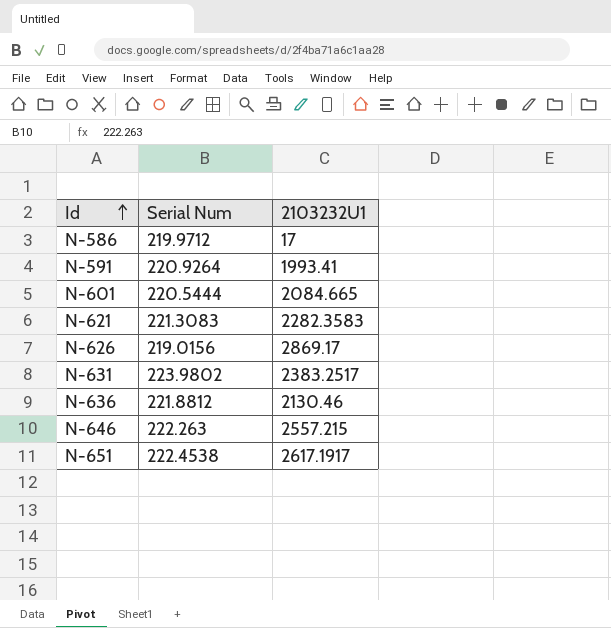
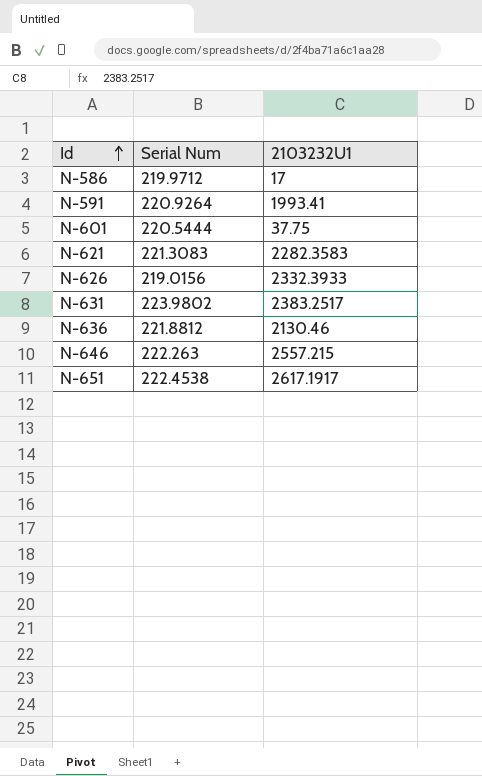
N-601 | 2103232U1: 2084.665 -> 37.75
N-626 | 2103232U1: 2869.17 -> 2332.3933

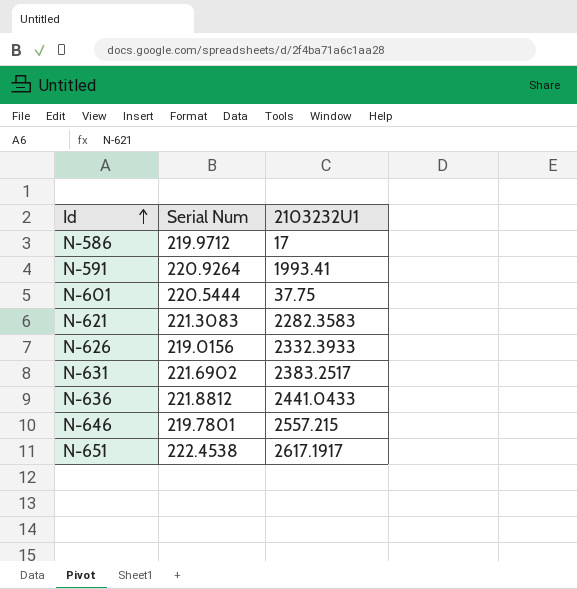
N-631 | Serial Num: 223.9802 -> 221.6902
N-636 | 2103232U1: 2130.46 -> 2441.0433
N-646 | Serial Num: 222.263 -> 219.7801

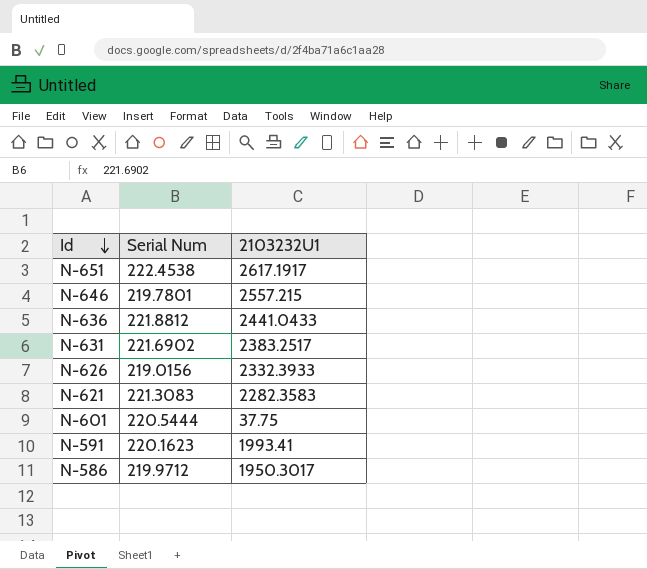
row order: Id ascending -> Id descending
N-591 | Serial Num: 220.9264 -> 220.1623
N-586 | 2103232U1: 17 -> 1950.3017

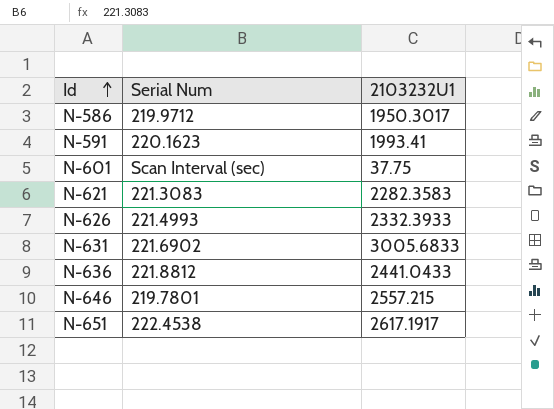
row order: Id descending -> Id ascending
N-601 | Serial Num: 220.5444 -> Scan Interval (sec)
N-626 | Serial Num: 219.0156 -> 221.4993
N-631 | 2103232U1: 2383.2517 -> 3005.6833

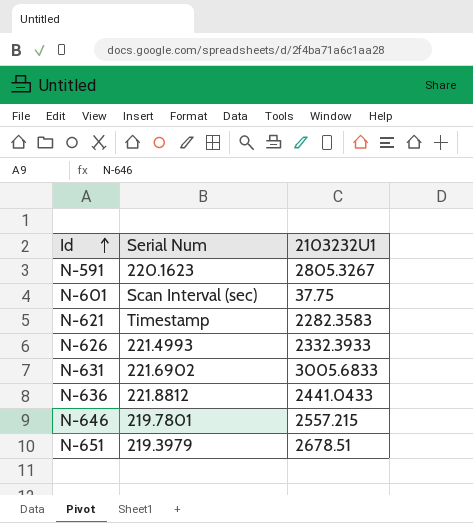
row N-586: 219.9712 | 1950.3017 -> none
N-591 | 2103232U1: 1993.41 -> 2805.3267
N-621 | Serial Num: 221.3083 -> Timestamp
N-651 | Serial Num: 222.4538 -> 219.3979
N-651 | 2103232U1: 2617.1917 -> 2678.51

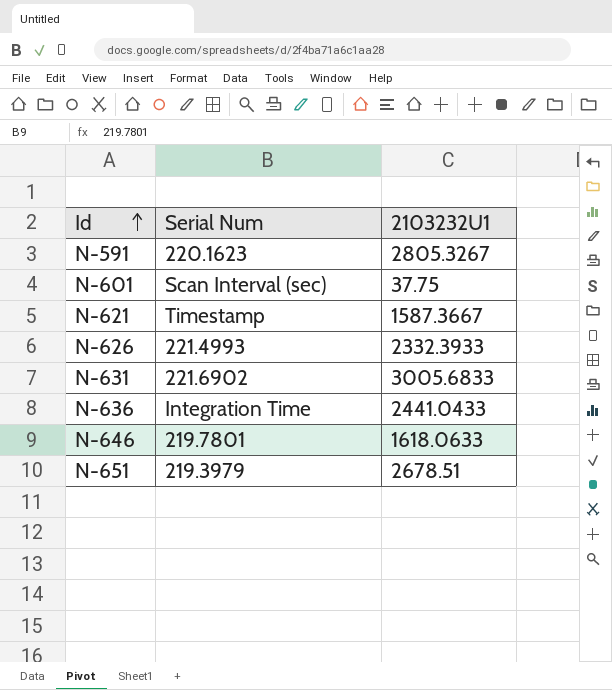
N-621 | 2103232U1: 2282.3583 -> 1587.3667
N-636 | Serial Num: 221.8812 -> Integration Time
N-646 | 2103232U1: 2557.215 -> 1618.0633

